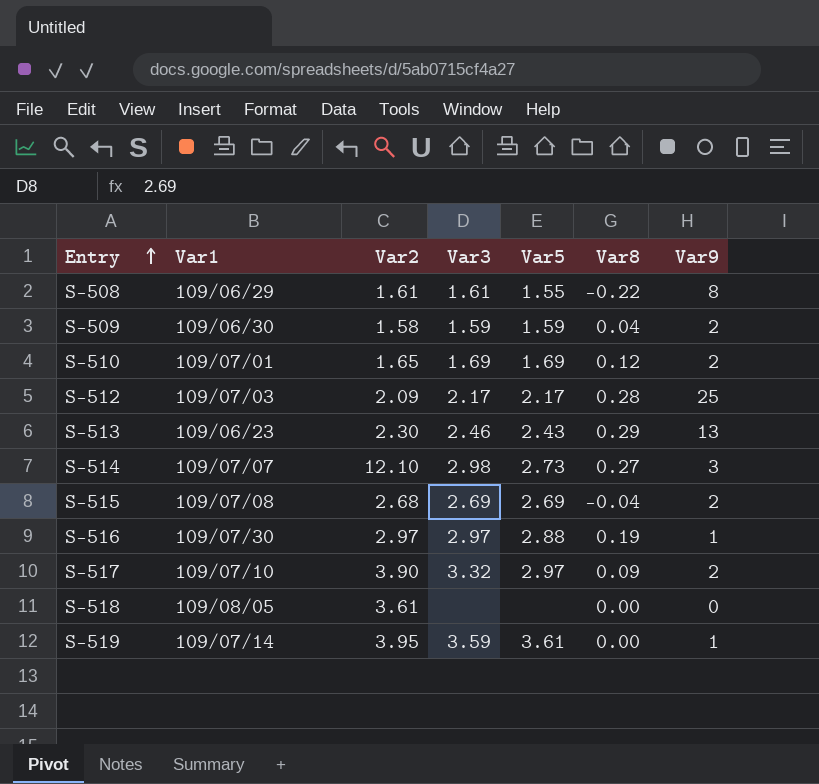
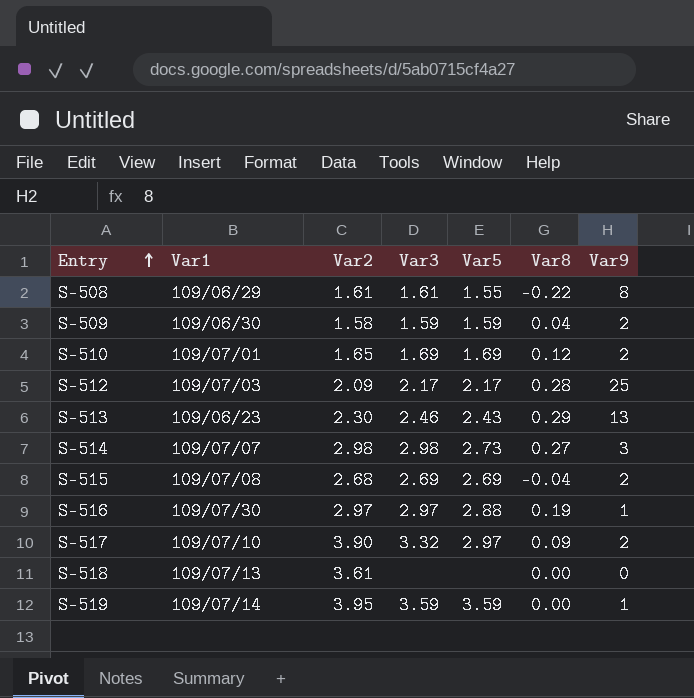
S-514 | Var2: 12.10 -> 2.98
S-518 | Var1: 109/08/05 -> 109/07/13
S-519 | Var5: 3.61 -> 3.59

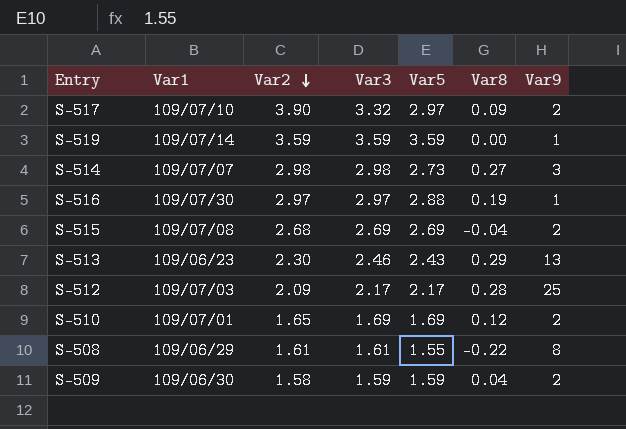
row order: Entry ascending -> Var2 descending
row S-518: 109/07/13 | 3.61 | none | none | 0.00 | 0 -> none
S-519 | Var2: 3.95 -> 3.59

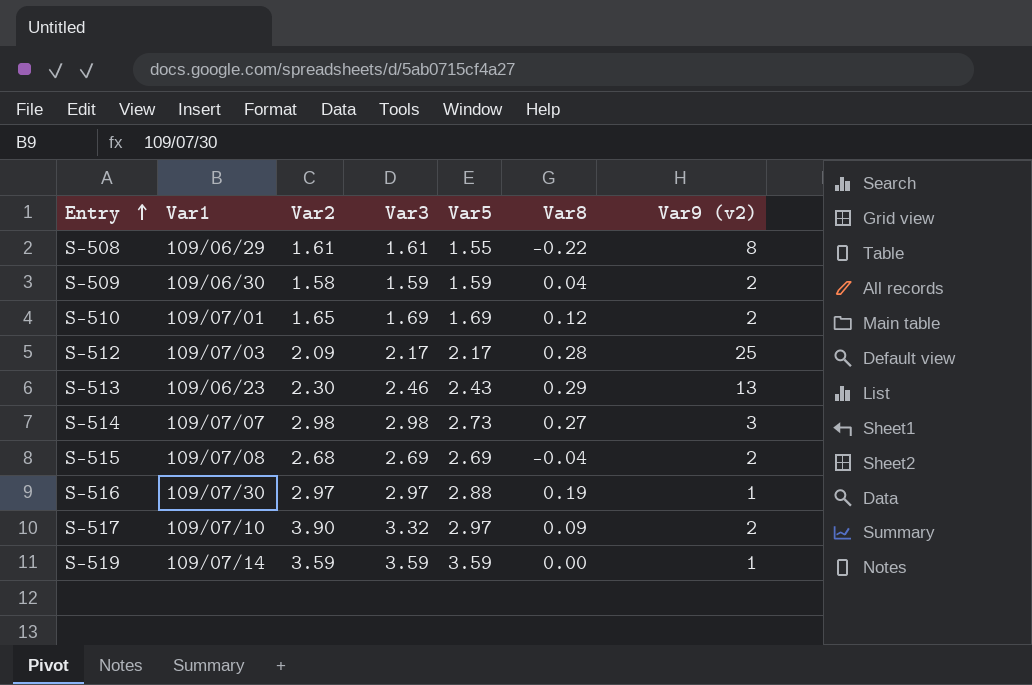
row order: Var2 descending -> Entry ascending
column name: Var9 -> Var9 (v2)

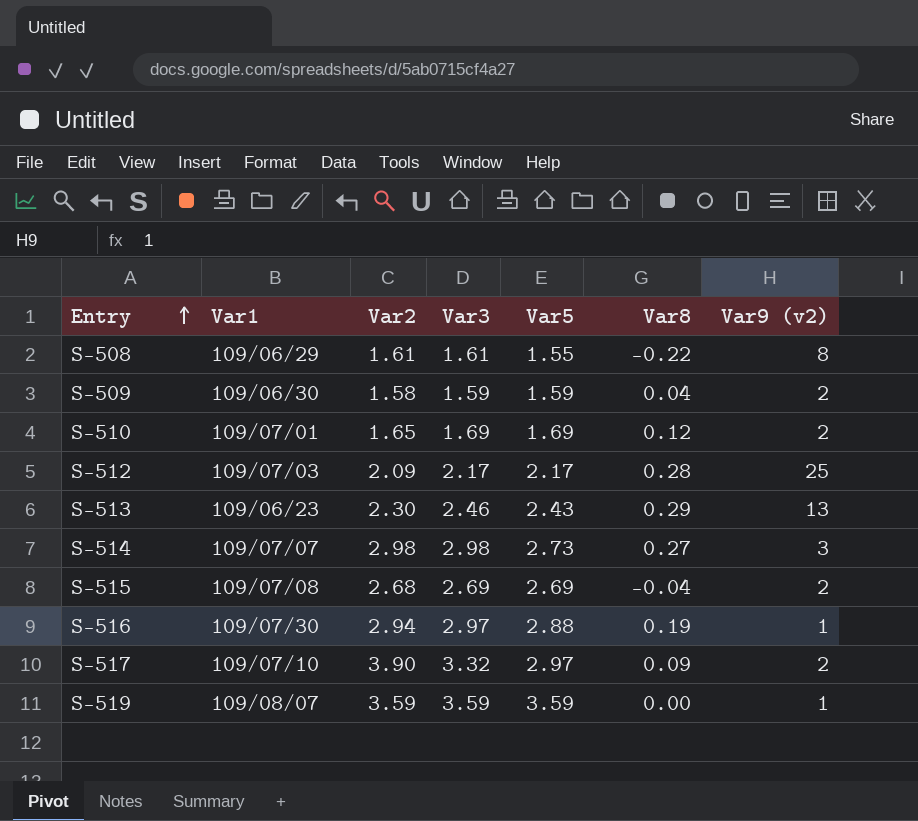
S-516 | Var2: 2.97 -> 2.94
S-519 | Var1: 109/07/14 -> 109/08/07

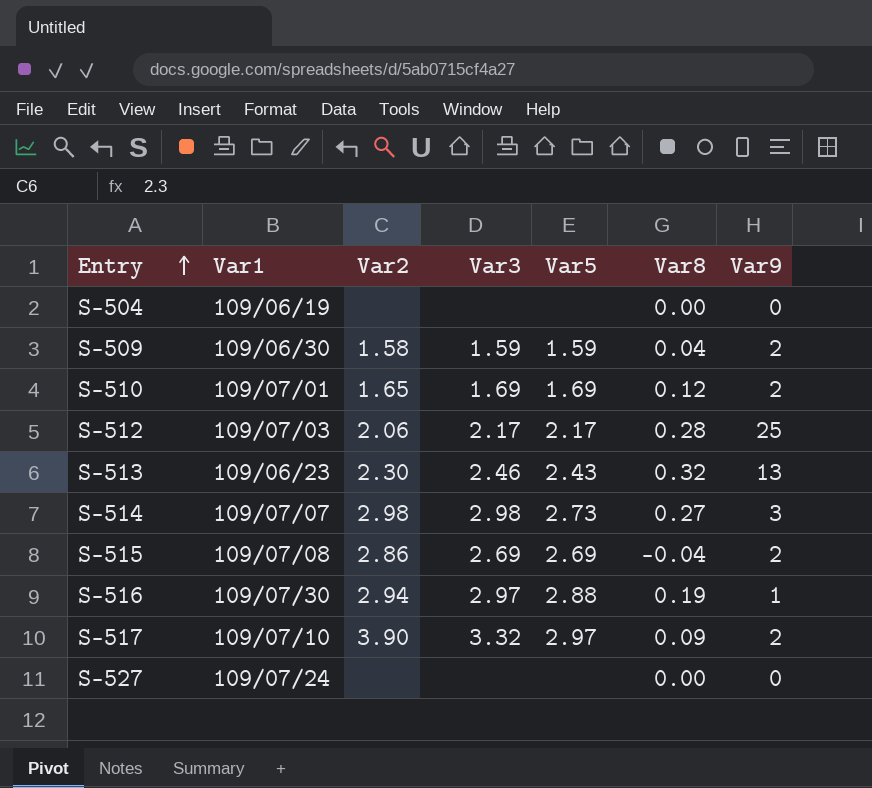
column name: Var9 (v2) -> Var9
row S-508: 109/06/29 | 1.61 | 1.61 | 1.55 | -0.22 | 8 -> none
row S-519: 109/08/07 | 3.59 | 3.59 | 3.59 | 0.00 | 1 -> none
row S-504: none -> 109/06/19 | none | none | none | 0.00 | 0
S-512 | Var2: 2.09 -> 2.06
S-513 | Var8: 0.29 -> 0.32
S-515 | Var2: 2.68 -> 2.86
row S-527: none -> 109/07/24 | none | none | none | 0.00 | 0

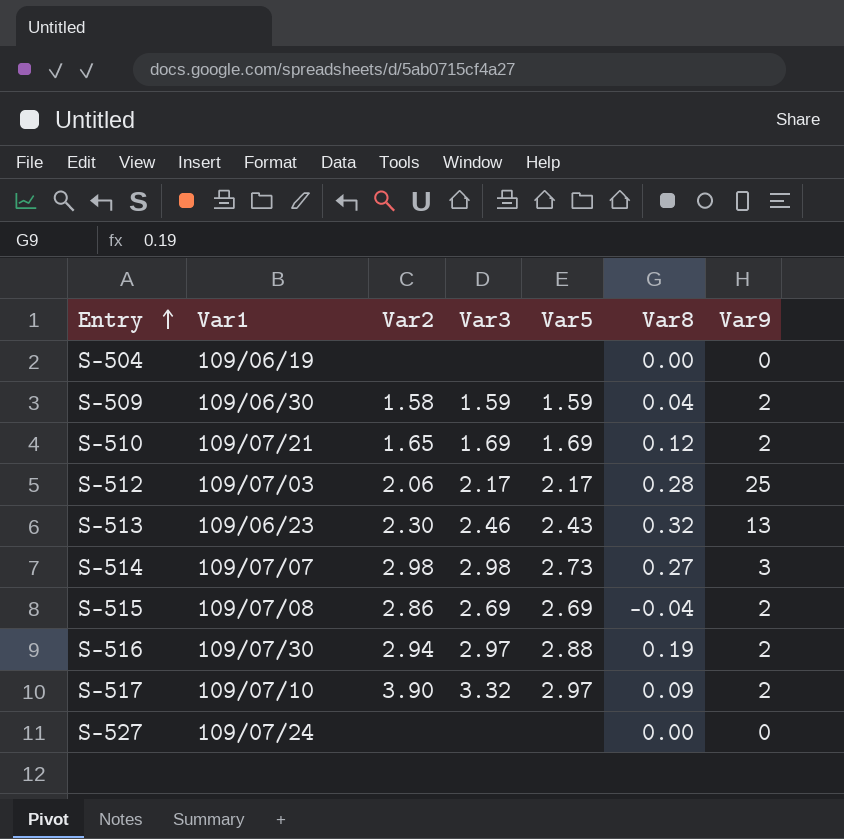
S-510 | Var1: 109/07/01 -> 109/07/21
S-516 | Var9: 1 -> 2

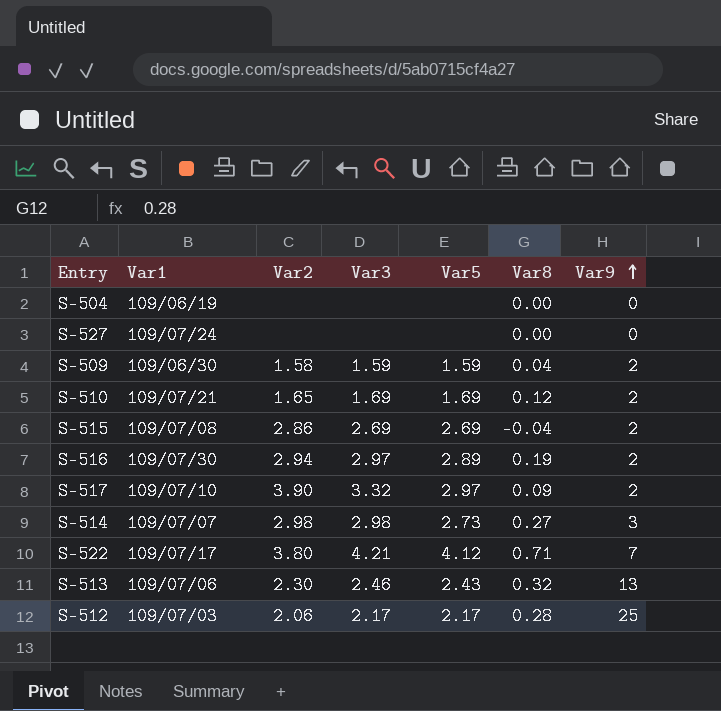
row order: Entry ascending -> Var9 ascending
S-516 | Var5: 2.88 -> 2.89
row S-522: none -> 109/07/17 | 3.80 | 4.21 | 4.12 | 0.71 | 7
S-513 | Var1: 109/06/23 -> 109/07/06

